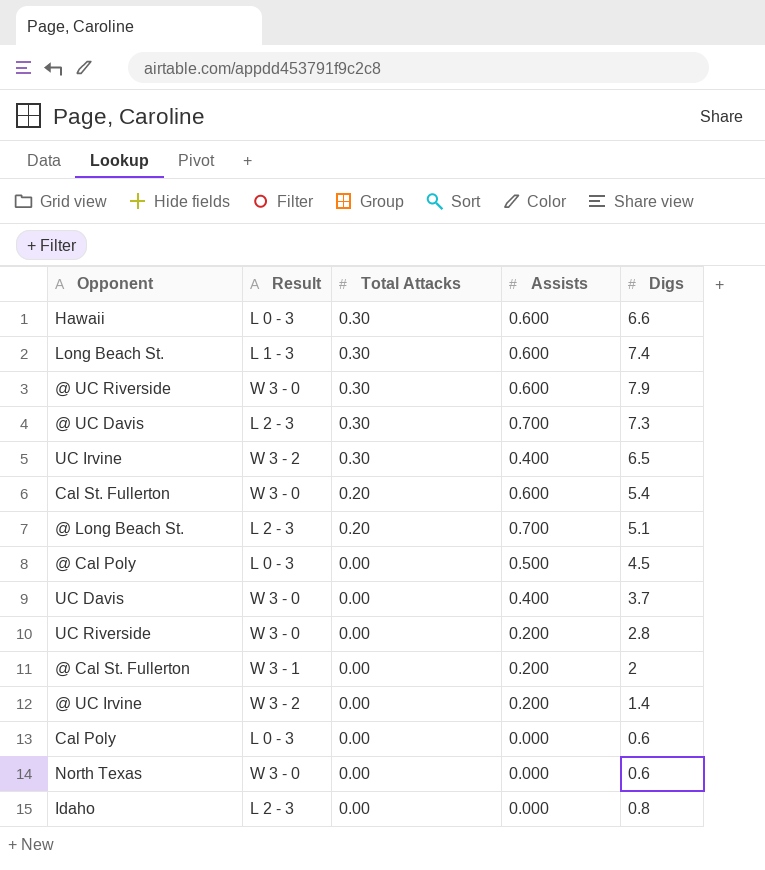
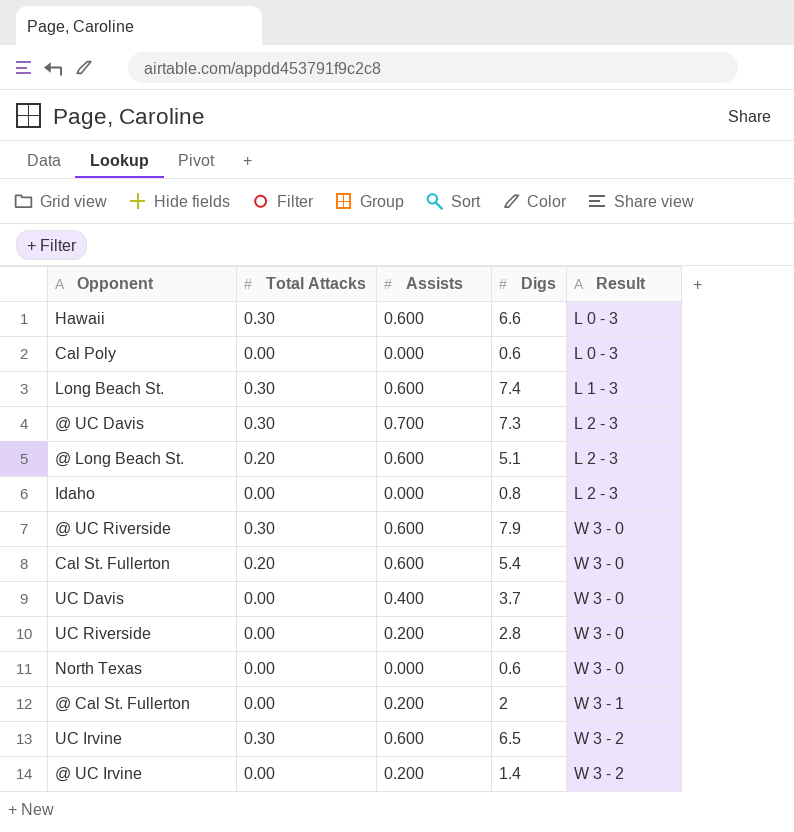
row order: Total Attacks descending -> Result ascending
column Result | position: 2 -> 5
row @ Cal Poly: L 0 - 3 | 0.00 | 0.500 | 4.5 -> none
@ Long Beach St. | Assists: 0.700 -> 0.600
UC Irvine | Assists: 0.400 -> 0.600

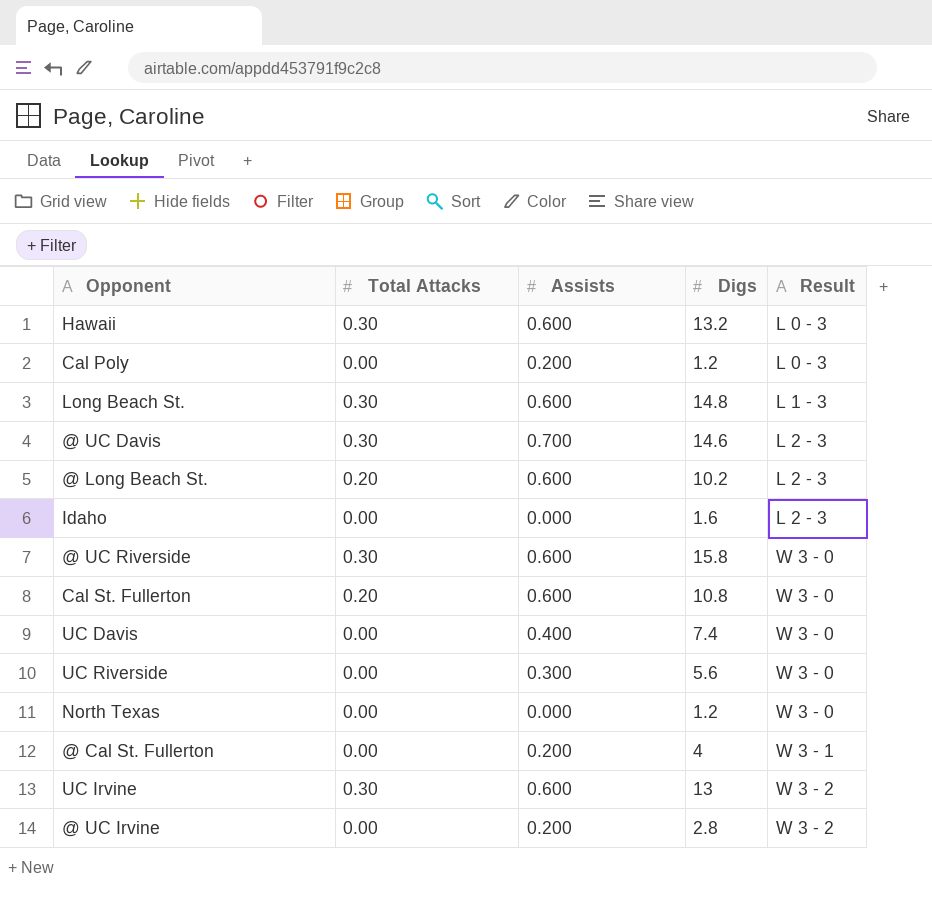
Hawaii | Digs: 6.6 -> 13.2
Cal Poly | Assists: 0.000 -> 0.200
Cal Poly | Digs: 0.6 -> 1.2
Long Beach St. | Digs: 7.4 -> 14.8
@ UC Davis | Digs: 7.3 -> 14.6
@ Long Beach St. | Digs: 5.1 -> 10.2
Idaho | Digs: 0.8 -> 1.6
@ UC Riverside | Digs: 7.9 -> 15.8
Cal St. Fullerton | Digs: 5.4 -> 10.8
UC Davis | Digs: 3.7 -> 7.4
UC Riverside | Assists: 0.200 -> 0.300
UC Riverside | Digs: 2.8 -> 5.6
North Texas | Digs: 0.6 -> 1.2
@ Cal St. Fullerton | Digs: 2 -> 4
UC Irvine | Digs: 6.5 -> 13
@ UC Irvine | Digs: 1.4 -> 2.8

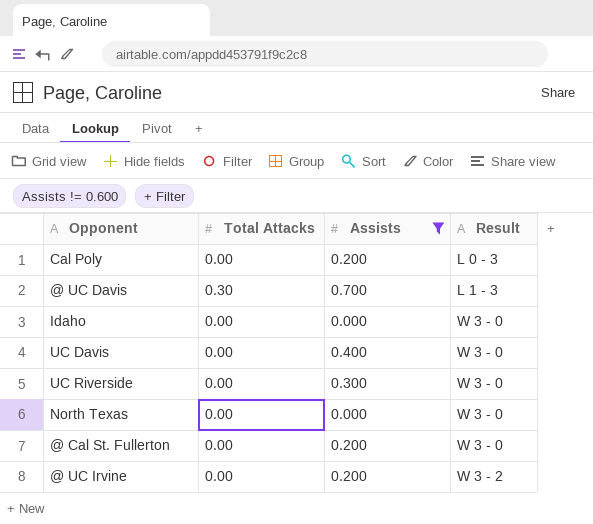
filter: none -> Assists != 0.600
column Digs | position: 4 -> none
@ UC Davis | Result: L 2 - 3 -> L 1 - 3
Idaho | Result: L 2 - 3 -> W 3 - 0
@ Cal St. Fullerton | Result: W 3 - 1 -> W 3 - 0

